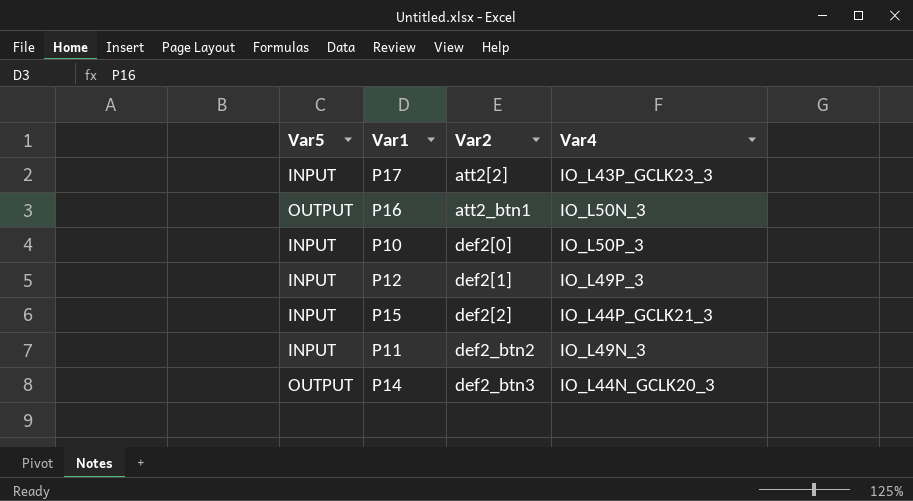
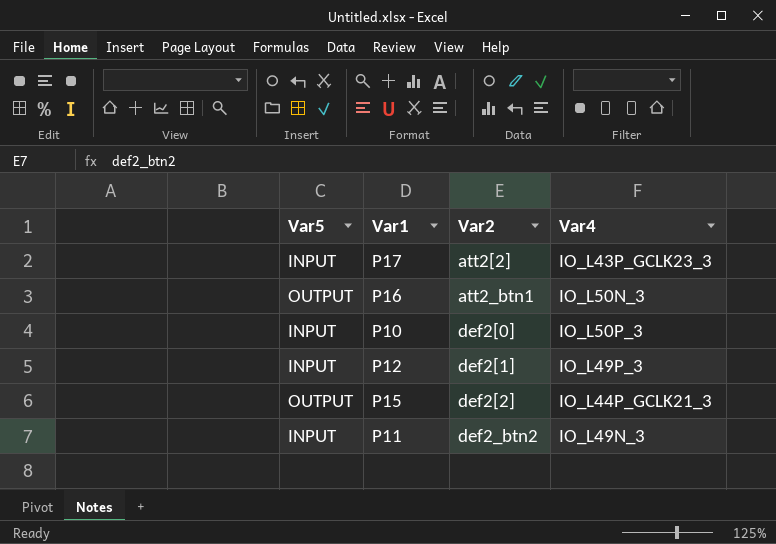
row P14: OUTPUT | def2_btn3 | IO_L44N_GCLK20_3 -> none
P15 | Var5: INPUT -> OUTPUT

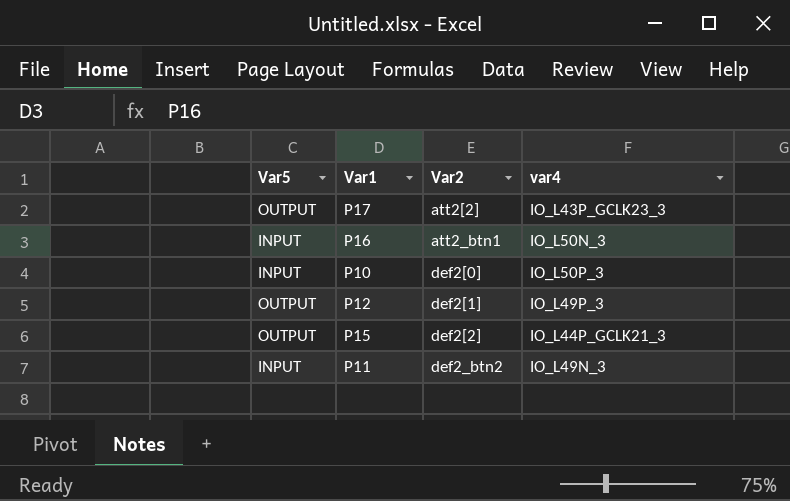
column name: Var4 -> var4
P17 | Var5: INPUT -> OUTPUT
P16 | Var5: OUTPUT -> INPUT
P12 | Var5: INPUT -> OUTPUT

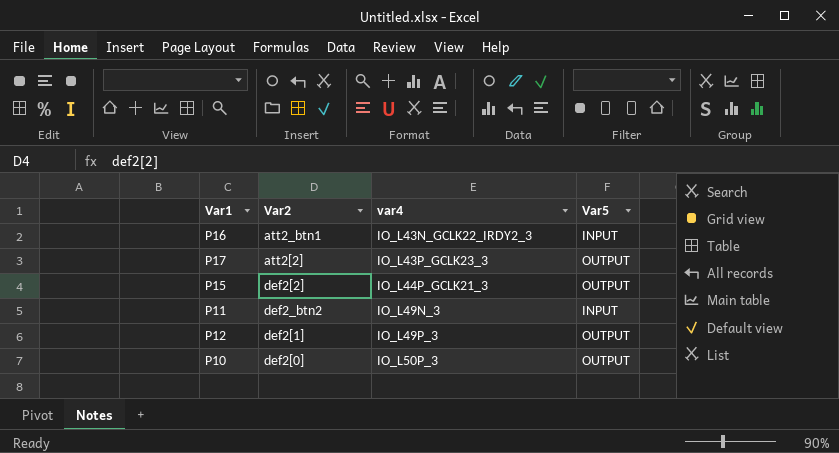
row order: Var2 ascending -> var4 ascending
column Var5 | position: 1 -> 4
P16 | var4: IO_L50N_3 -> IO_L43N_GCLK22_IRDY2_3
P10 | Var5: INPUT -> OUTPUT

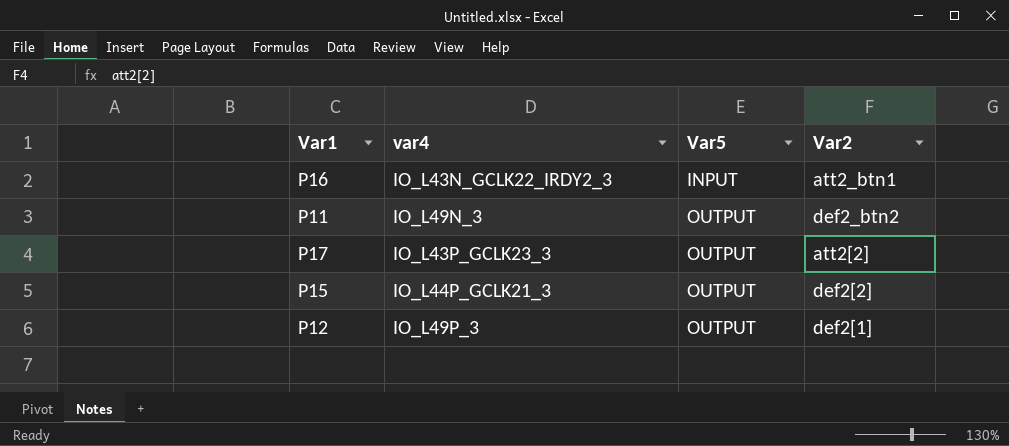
row order: var4 ascending -> Var5 ascending
column Var2 | position: 2 -> 4
row P10: def2[0] | IO_L50P_3 | OUTPUT -> none
P11 | Var5: INPUT -> OUTPUT

